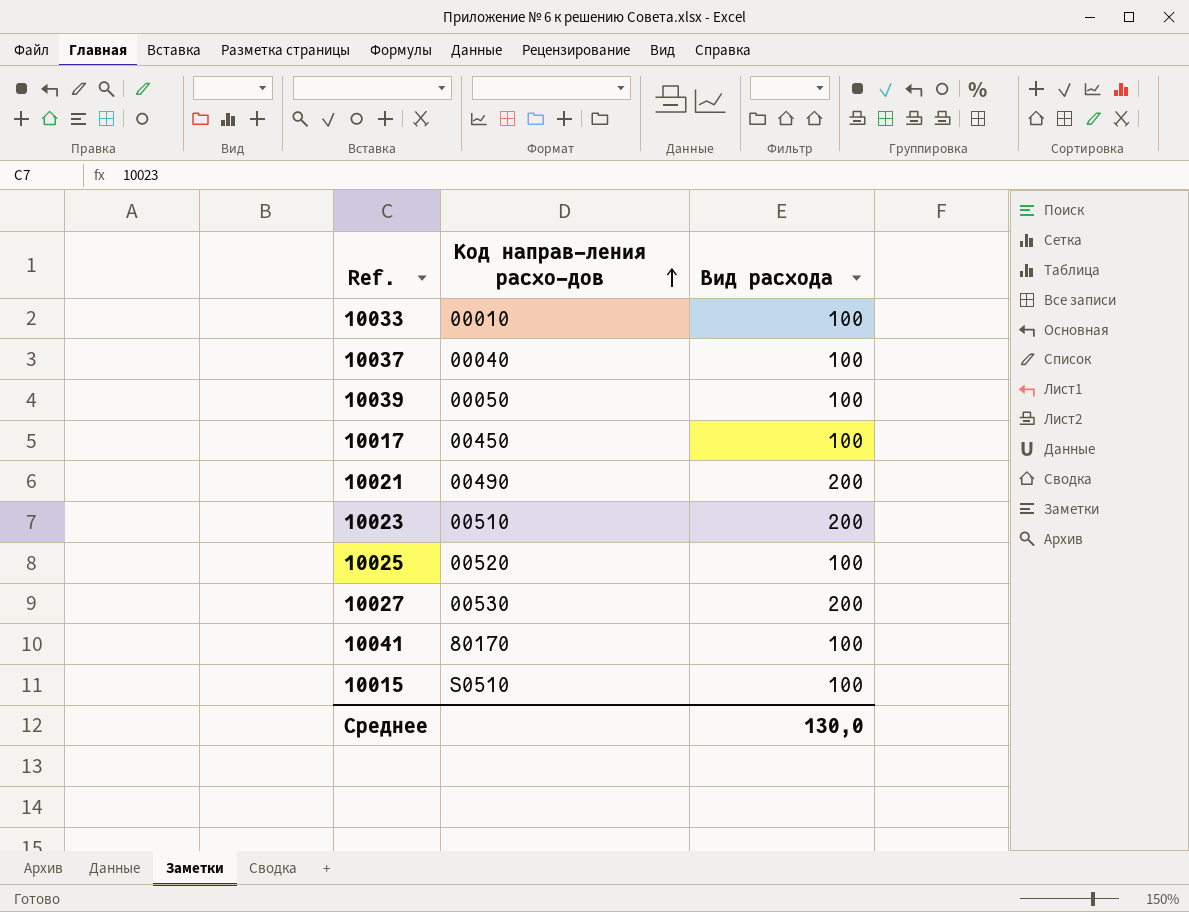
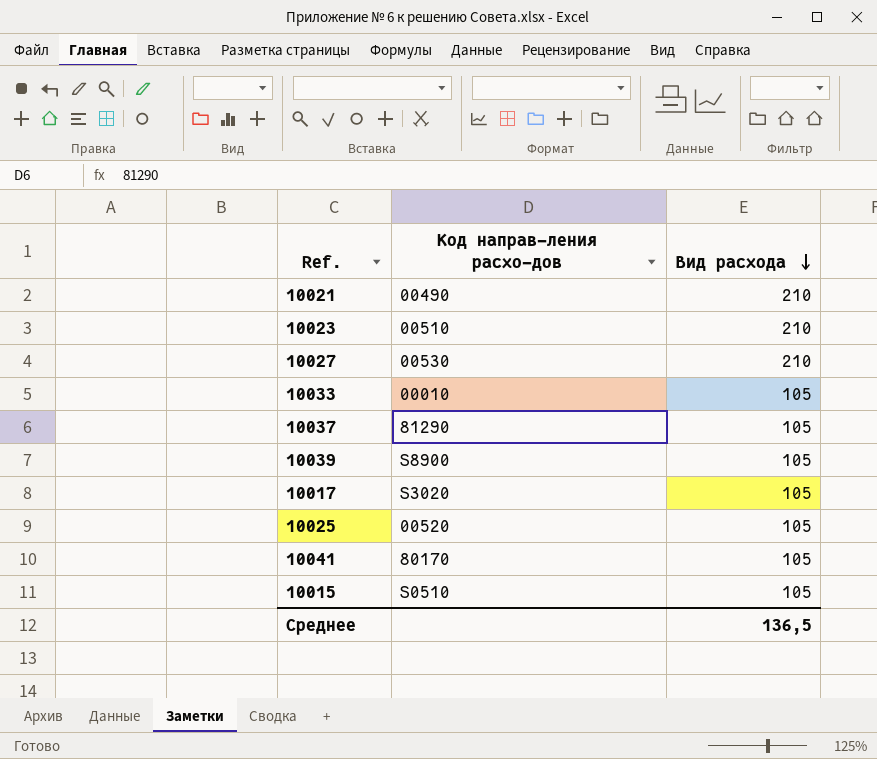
row order: Код направ-ления расхо-дов ascending -> Вид расхода descending
10021 | Вид расхода: 200 -> 210
10023 | Вид расхода: 200 -> 210
10027 | Вид расхода: 200 -> 210
10033 | Вид расхода: 100 -> 105
10037 | Код направ-ления расхо-дов: 00040 -> 81290
10037 | Вид расхода: 100 -> 105
10039 | Код направ-ления расхо-дов: 00050 -> S8900
10039 | Вид расхода: 100 -> 105
10017 | Код направ-ления расхо-дов: 00450 -> S3020
10017 | Вид расхода: 100 -> 105
10025 | Вид расхода: 100 -> 105
10041 | Вид расхода: 100 -> 105
10015 | Вид расхода: 100 -> 105
Среднее | Вид расхода: 130,0 -> 136,5

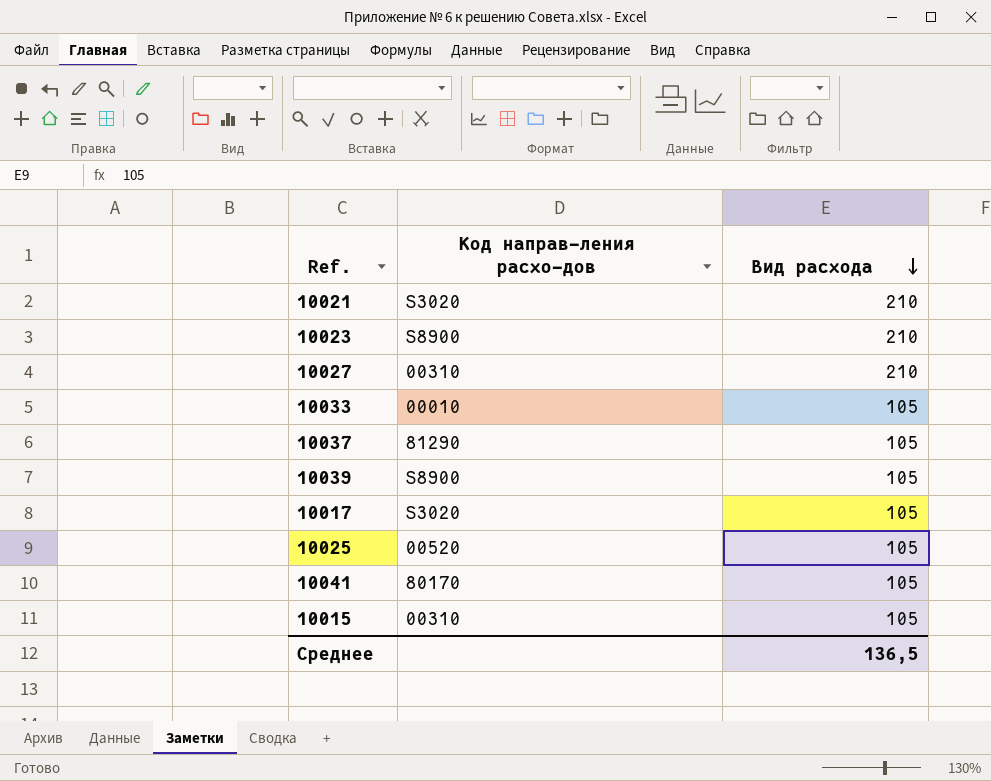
10021 | Код направ-ления расхо-дов: 00490 -> S3020
10023 | Код направ-ления расхо-дов: 00510 -> S8900
10027 | Код направ-ления расхо-дов: 00530 -> 00310
10015 | Код направ-ления расхо-дов: S0510 -> 00310

